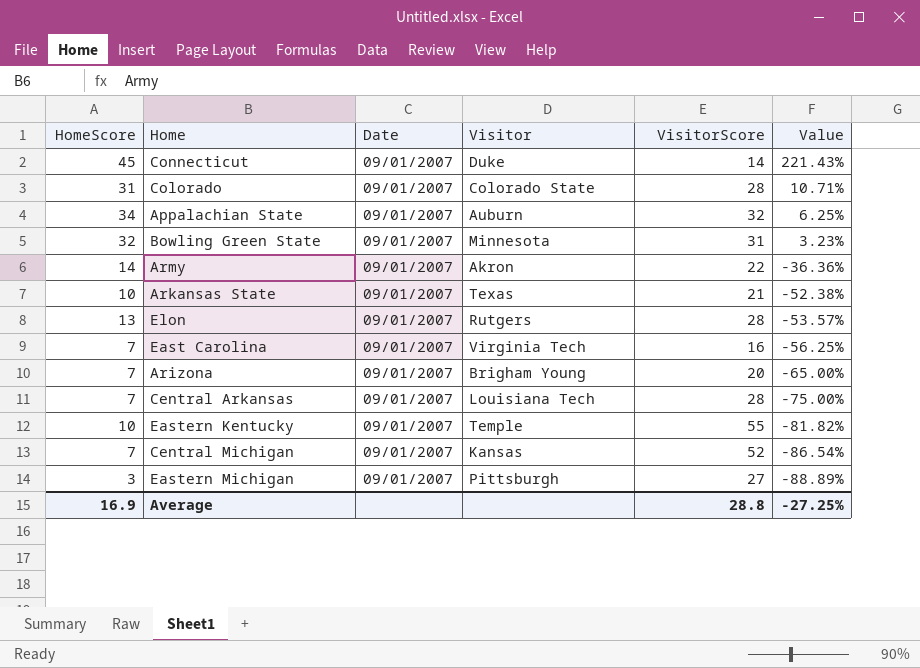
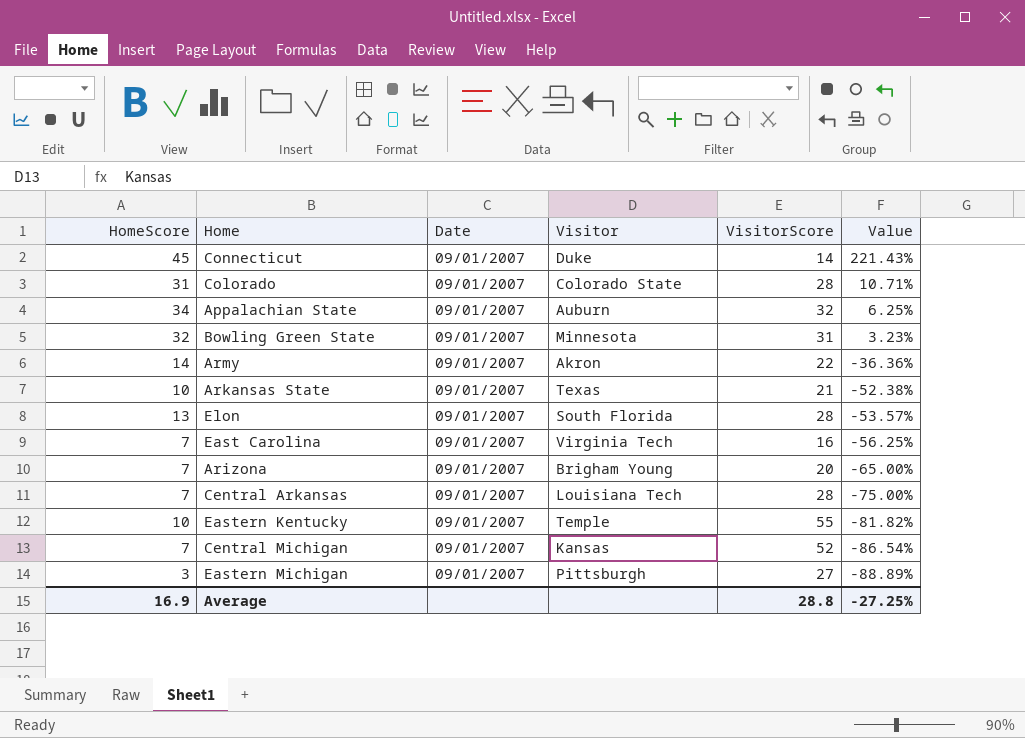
Elon | Visitor: Rutgers -> South Florida

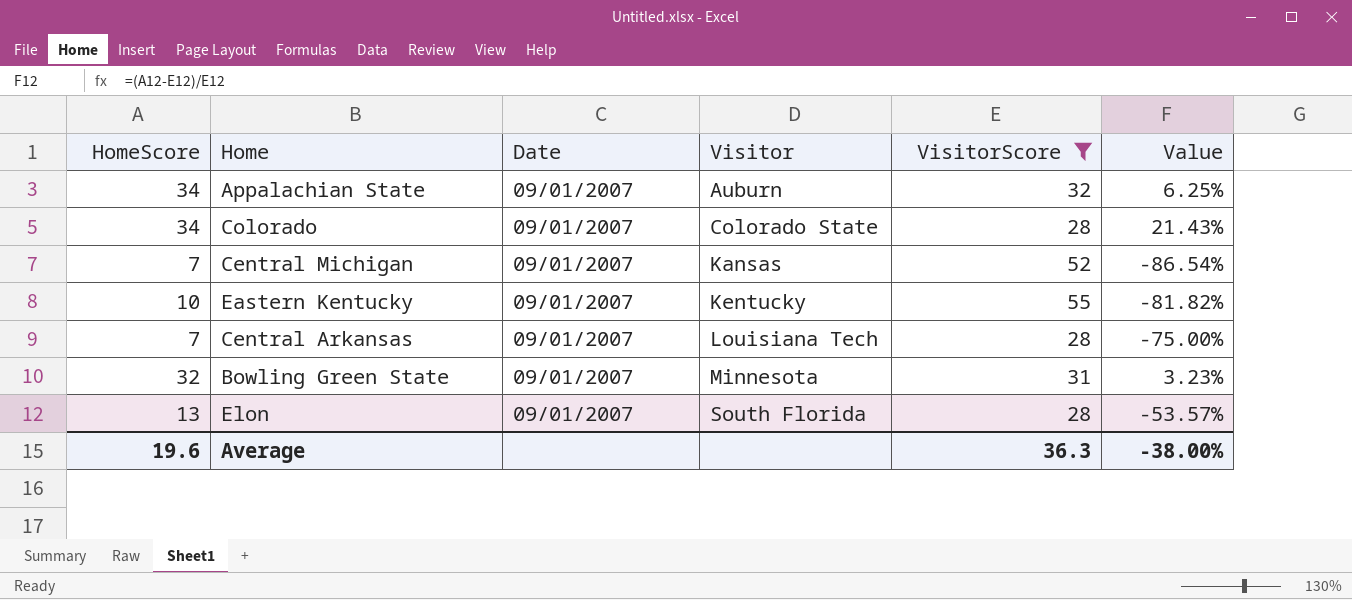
filter: none -> VisitorScore >= 28
row order: Value descending -> Visitor ascending
Colorado | HomeScore: 31 -> 34
Colorado | Value: 10.71% -> 21.43%
Eastern Kentucky | Visitor: Temple -> Kentucky
Average | HomeScore: 16.9 -> 19.6
Average | VisitorScore: 28.8 -> 36.3
Average | Value: -27.25% -> -38.00%

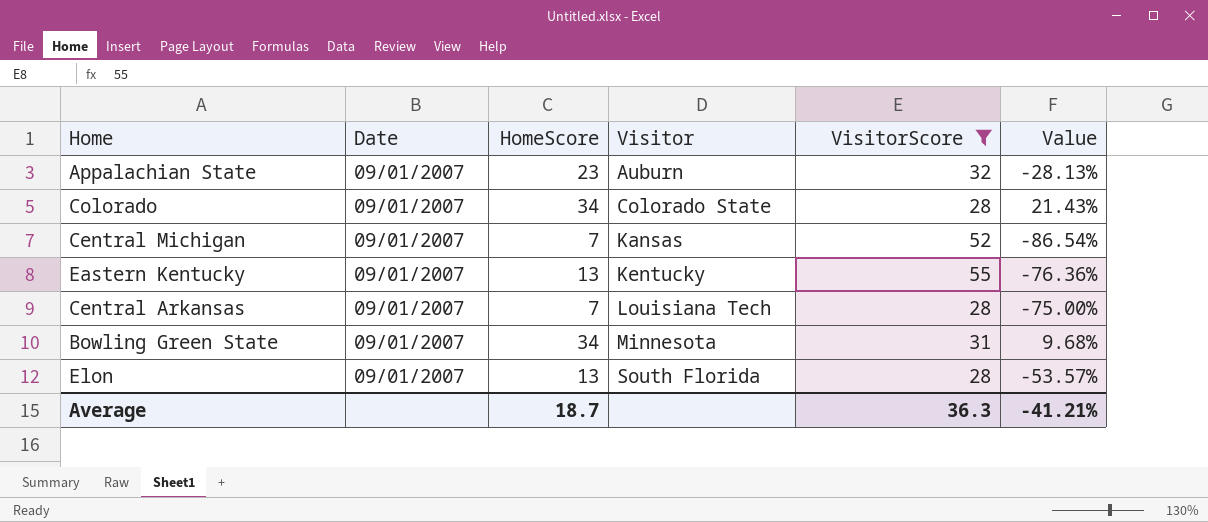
column HomeScore | position: 1 -> 3
Appalachian State | HomeScore: 34 -> 23
Appalachian State | Value: 6.25% -> -28.13%
Eastern Kentucky | HomeScore: 10 -> 13
Eastern Kentucky | Value: -81.82% -> -76.36%
Bowling Green State | HomeScore: 32 -> 34
Bowling Green State | Value: 3.23% -> 9.68%
Average | HomeScore: 19.6 -> 18.7
Average | Value: -38.00% -> -41.21%

